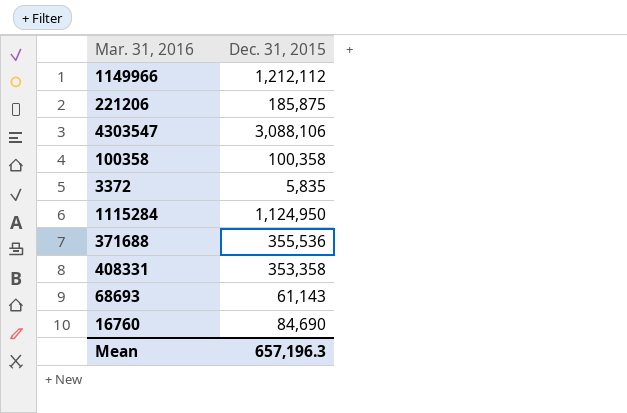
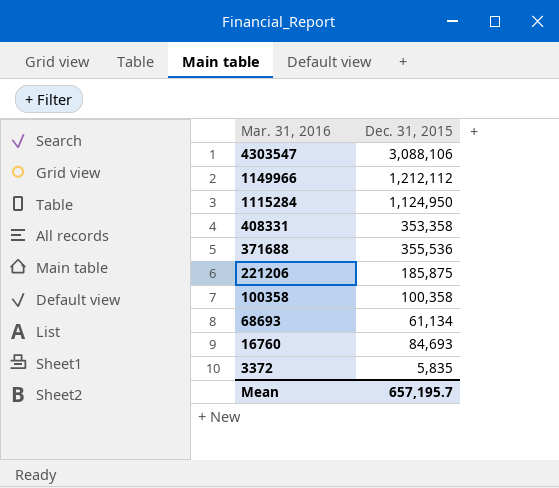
row order: none -> Mar. 31, 2016 descending
68693 | Dec. 31, 2015: 61,143 -> 61,134
16760 | Dec. 31, 2015: 84,690 -> 84,693
Mean | Dec. 31, 2015: 657,196.3 -> 657,195.7

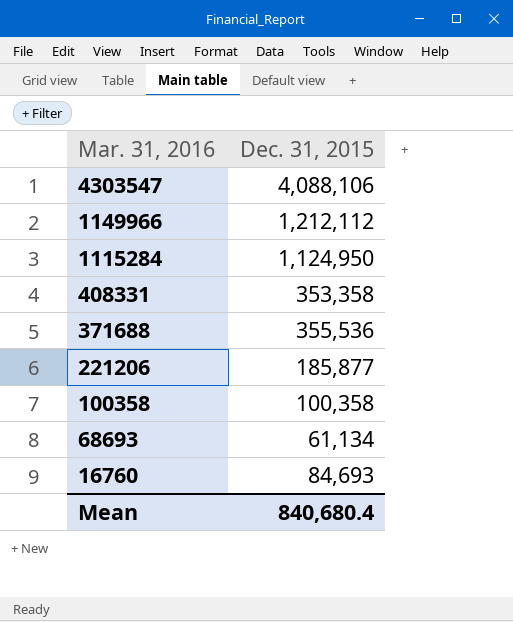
row 3372: 5,835 -> none
4303547 | Dec. 31, 2015: 3,088,106 -> 4,088,106
221206 | Dec. 31, 2015: 185,875 -> 185,877
Mean | Dec. 31, 2015: 657,195.7 -> 840,680.4

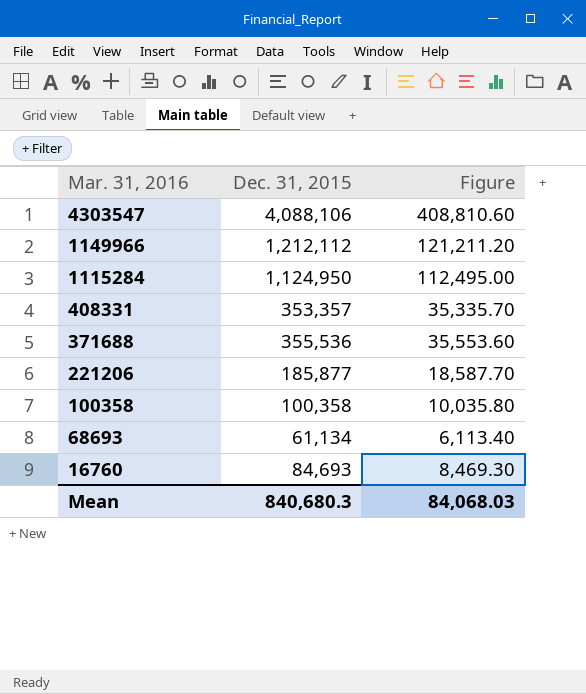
column Figure | formula: none -> [Dec. 31, 2015] * 0.1
408331 | Dec. 31, 2015: 353,358 -> 353,357
Mean | Dec. 31, 2015: 840,680.4 -> 840,680.3

